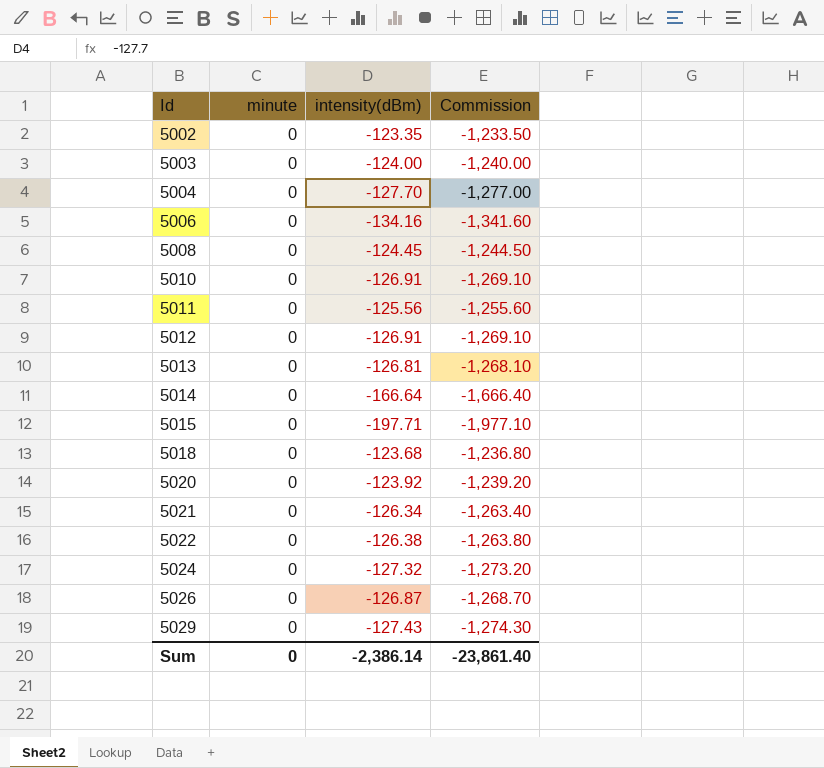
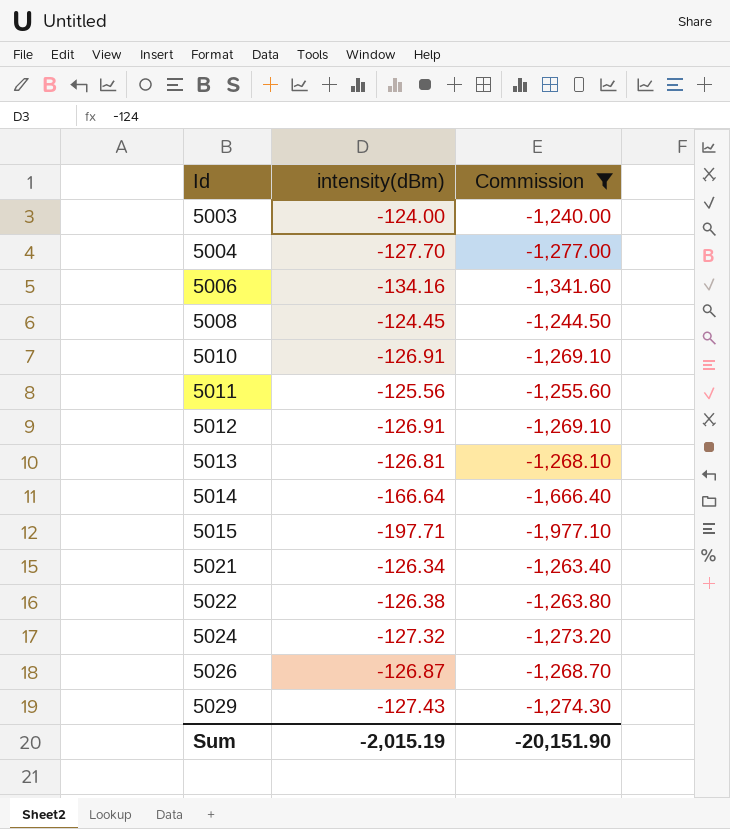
filter: none -> Commission <= -1,240.00
column minute | position: 2 -> none
Sum | intensity(dBm): -2,386.14 -> -2,015.19
Sum | Commission: -23,861.40 -> -20,151.90

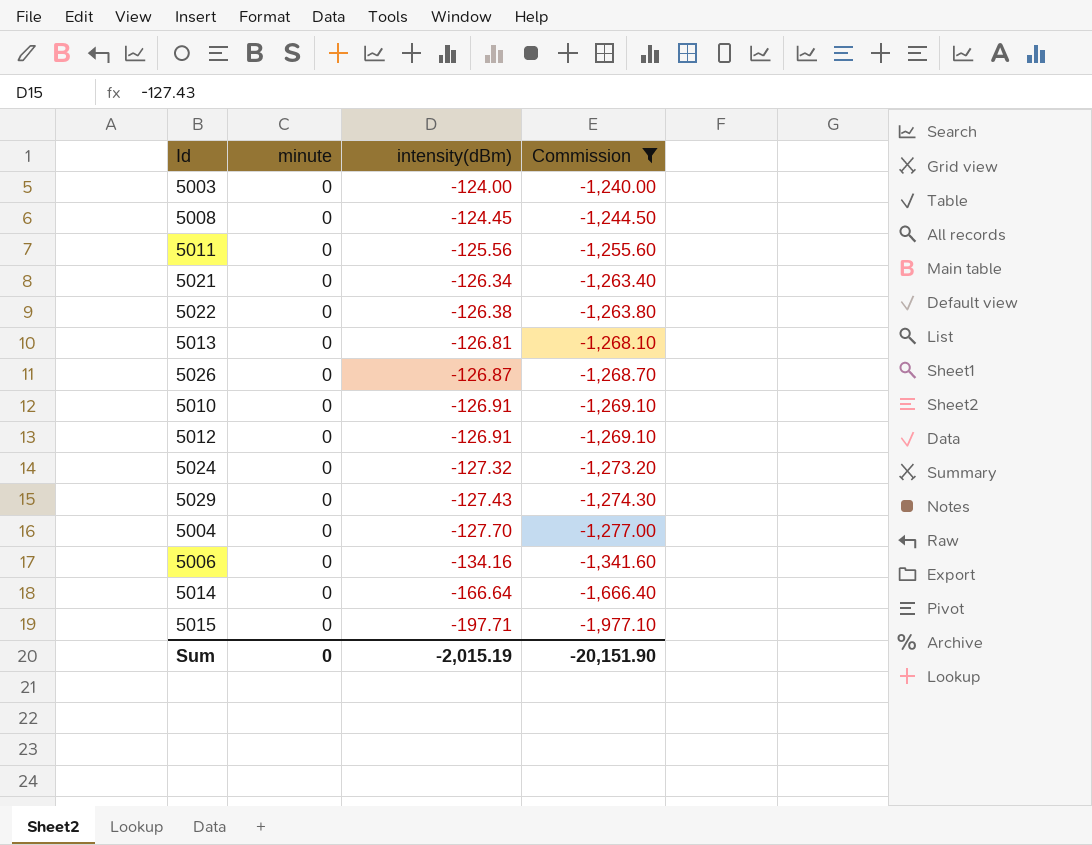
row order: Id ascending -> intensity(dBm) descending
column minute | position: none -> 2

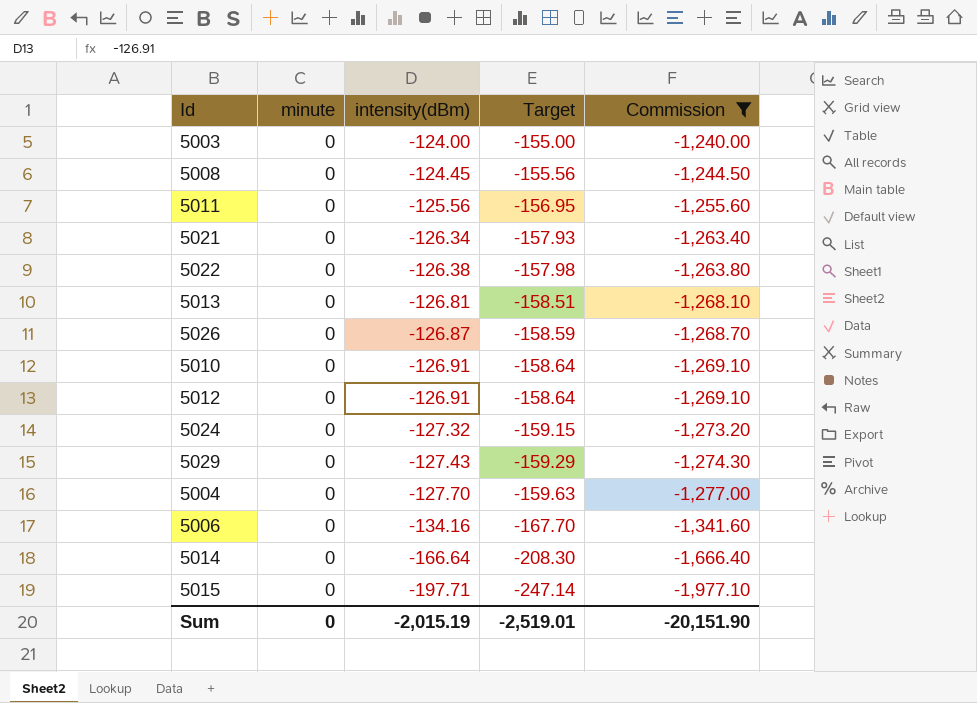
column Target | formula: none -> [intensity(dBm)] * 1.25

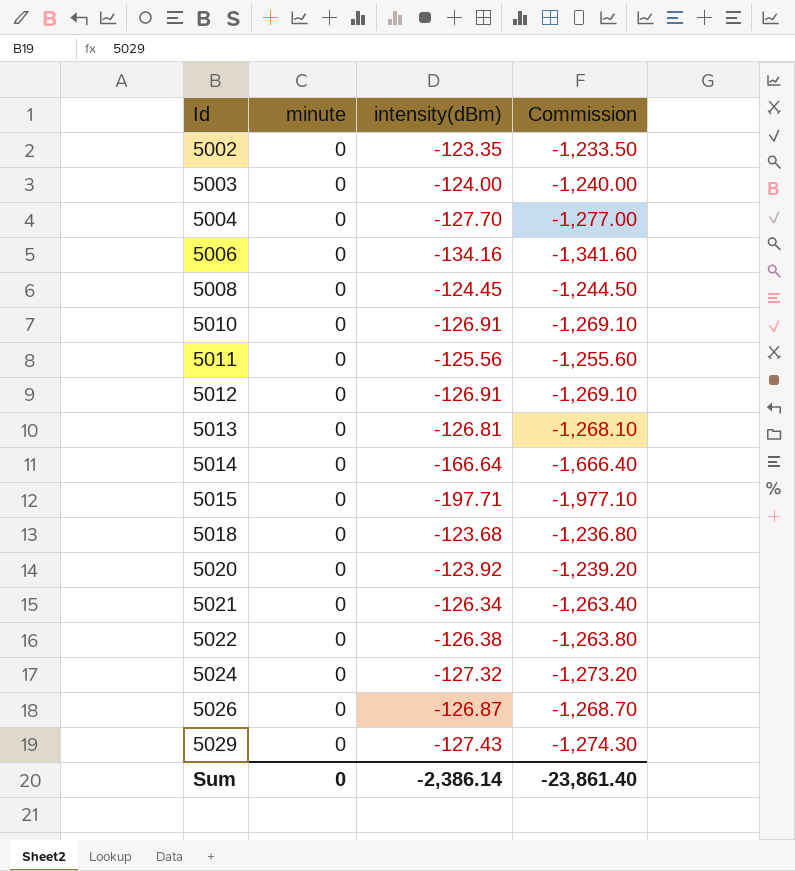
filter: Commission <= -1,240.00 -> none
row order: intensity(dBm) descending -> Id ascending
column Target | formula: [intensity(dBm)] * 1.25 -> none
Sum | intensity(dBm): -2,015.19 -> -2,386.14
Sum | Commission: -20,151.90 -> -23,861.40

